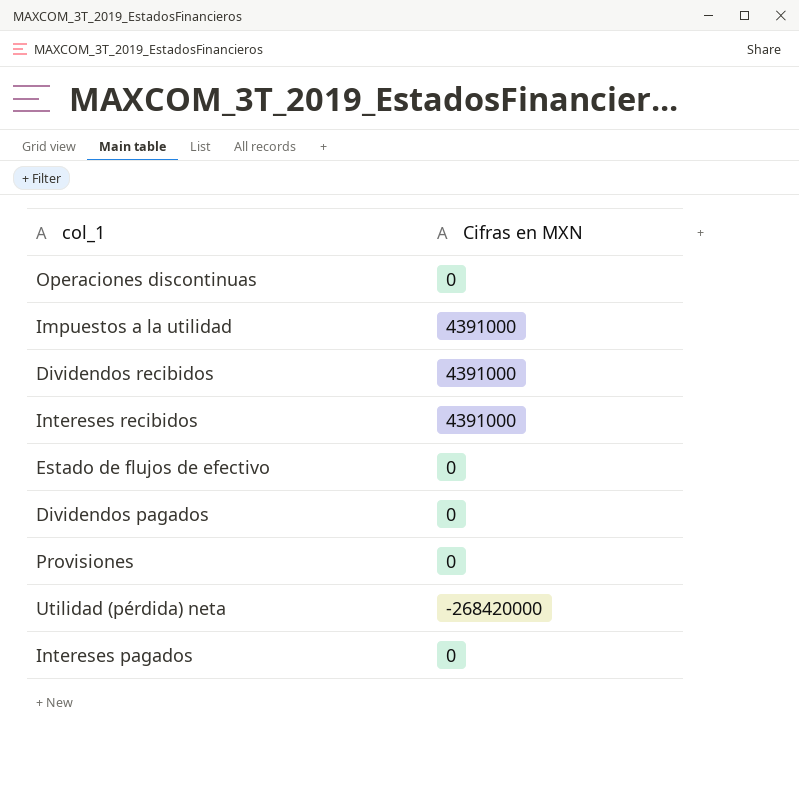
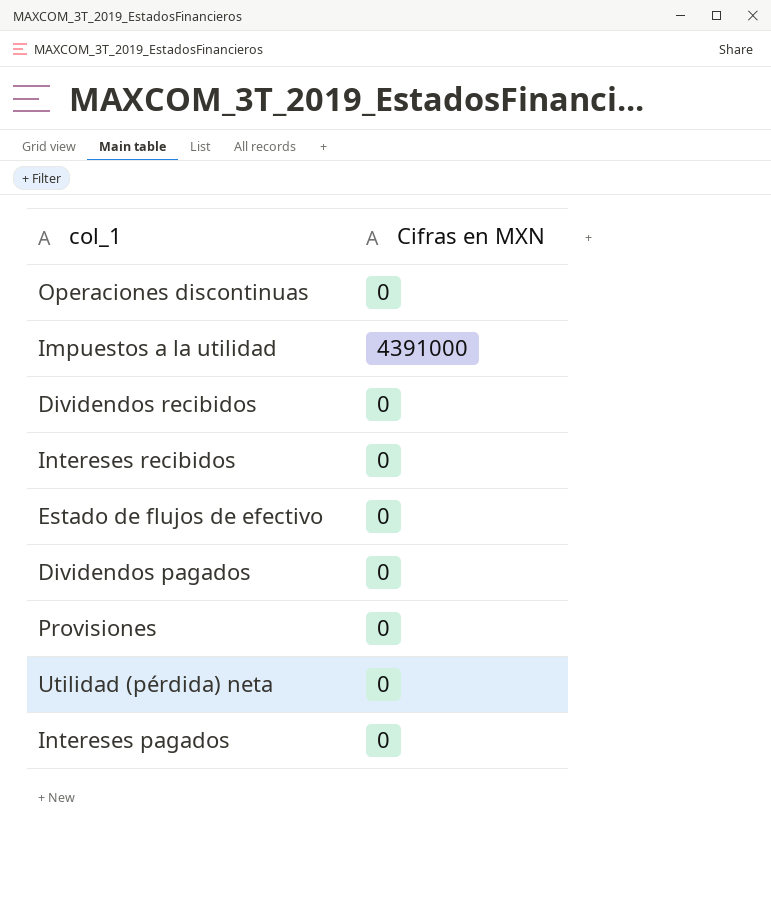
Dividendos recibidos | Cifras en MXN: 4391000 -> 0
Intereses recibidos | Cifras en MXN: 4391000 -> 0
Utilidad (pérdida) neta | Cifras en MXN: -268420000 -> 0

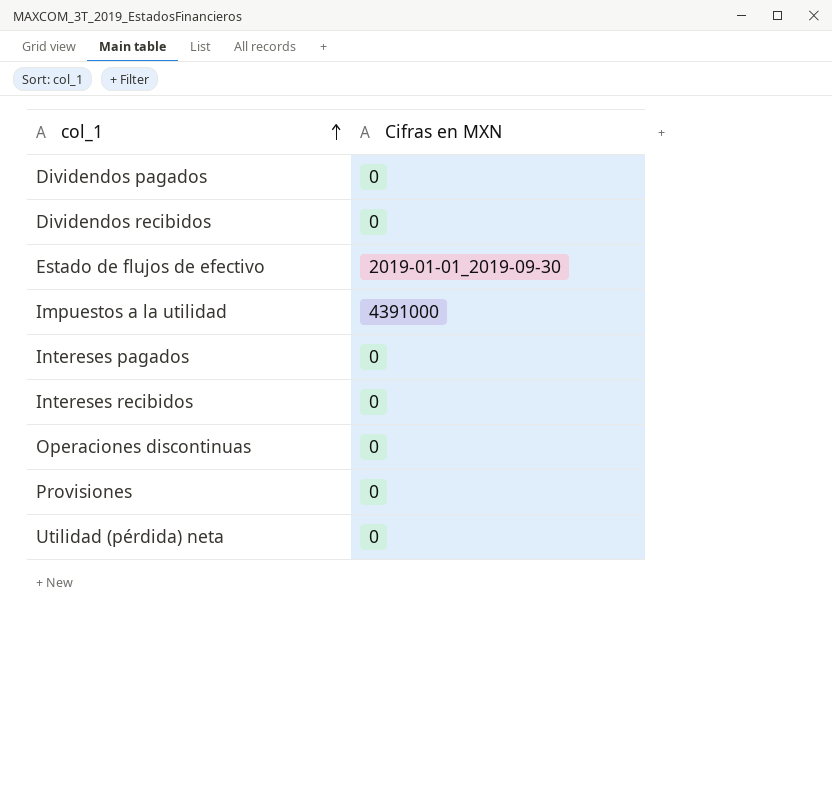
row order: none -> col_1 ascending
Estado de flujos de efectivo | Cifras en MXN: 0 -> 2019-01-01_2019-09-30

